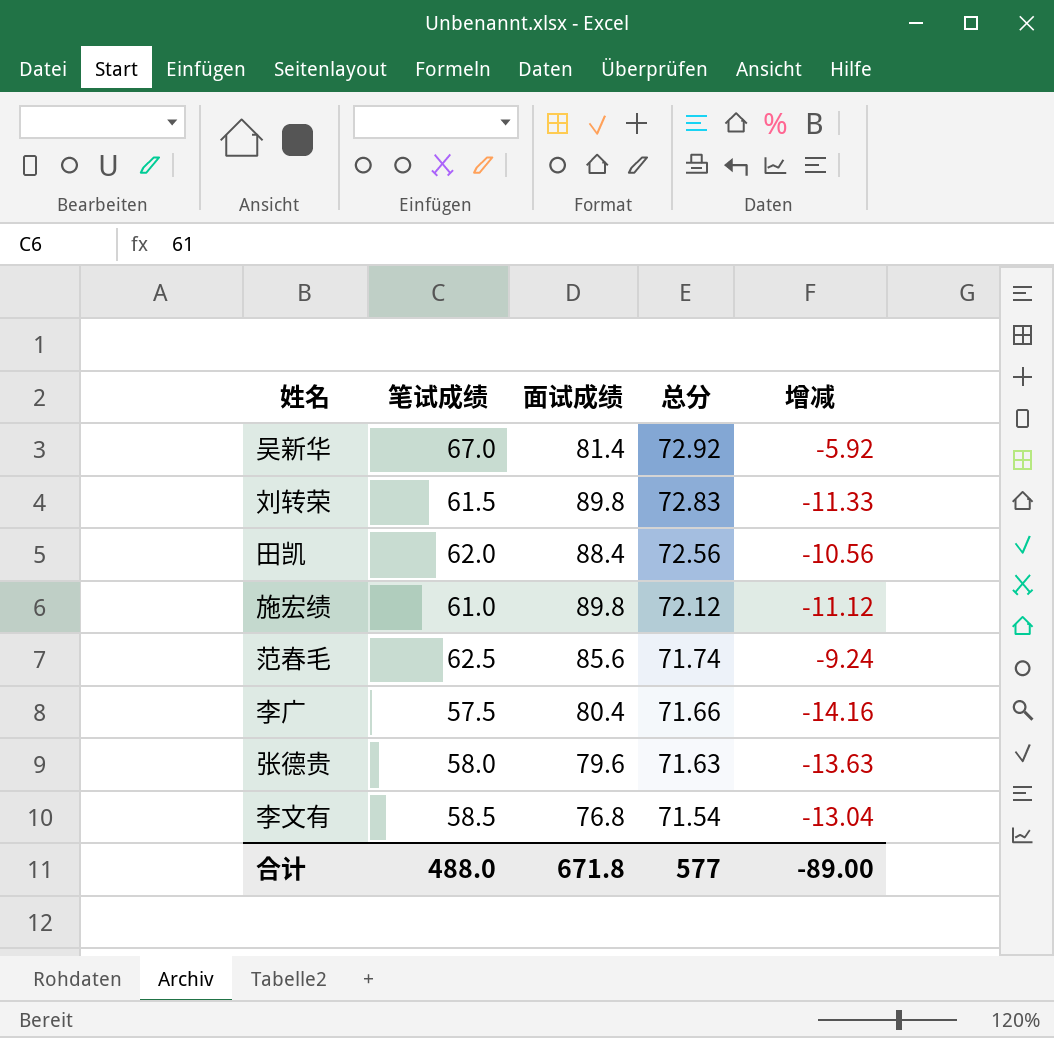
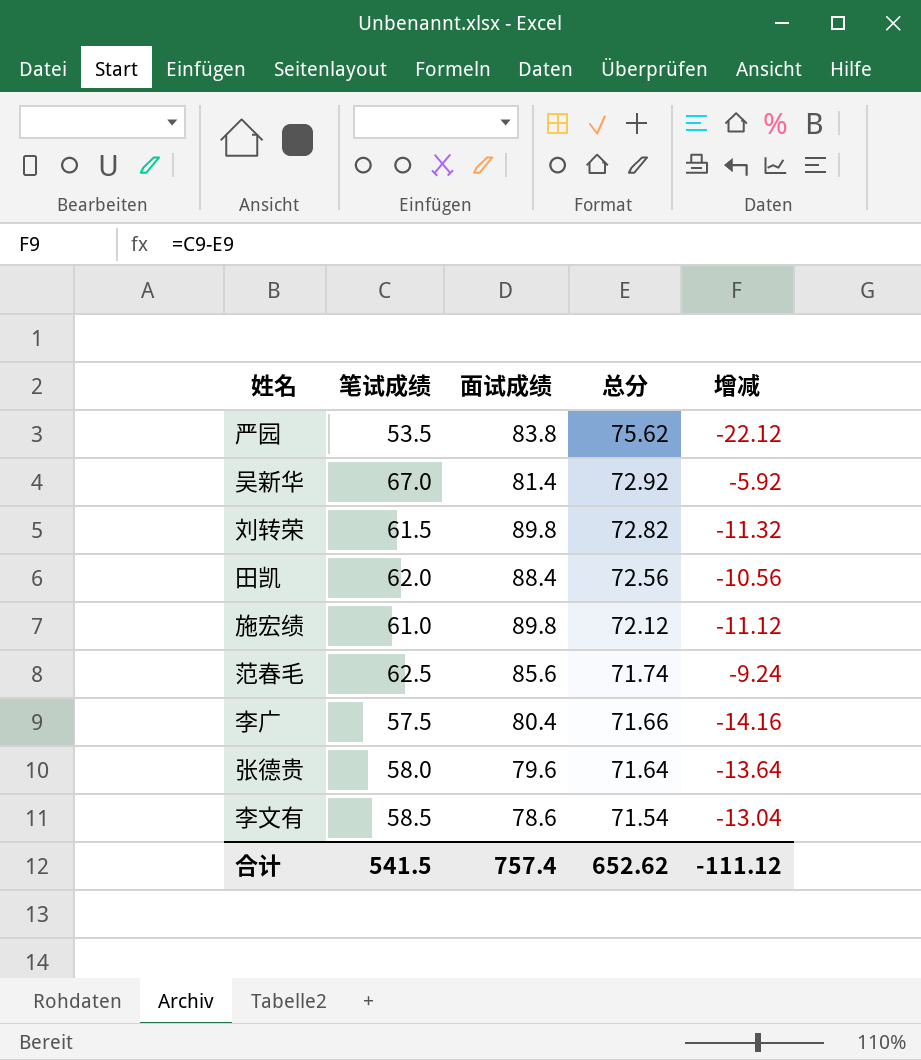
row 严园: none -> 53.5 | 83.8 | 75.62 | -22.12
刘转荣 | 总分: 72.83 -> 72.82
刘转荣 | 增减: -11.33 -> -11.32
张德贵 | 总分: 71.63 -> 71.64
张德贵 | 增减: -13.63 -> -13.64
李文有 | 面试成绩: 76.8 -> 78.6
合计 | 笔试成绩: 488.0 -> 541.5
合计 | 面试成绩: 671.8 -> 757.4
合计 | 总分: 577 -> 652.62
合计 | 增减: -89.00 -> -111.12

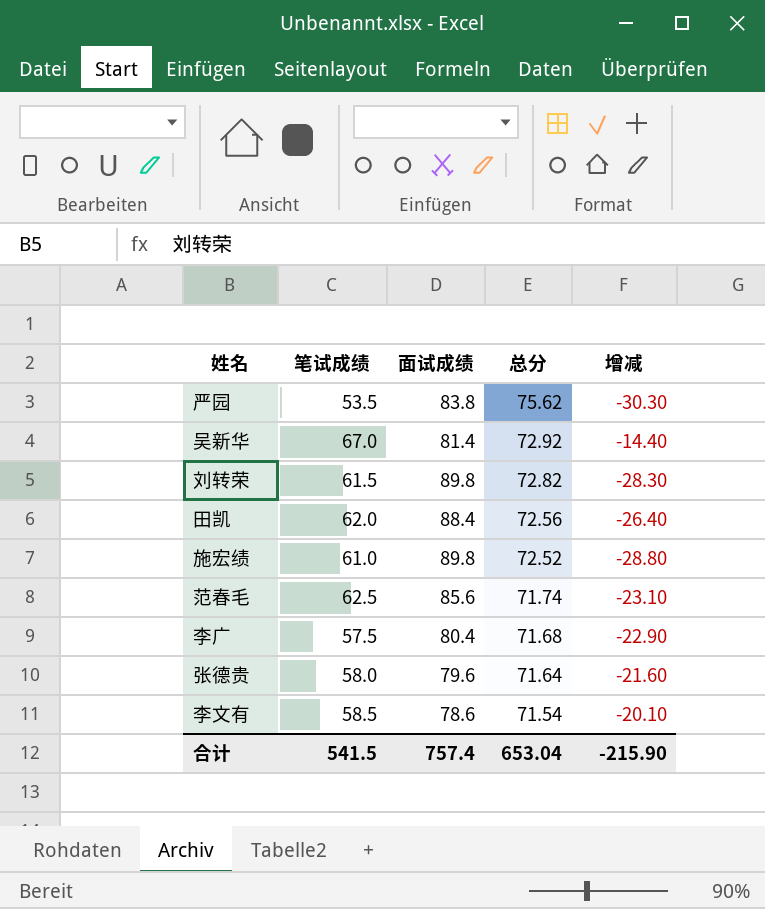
column 增减 | formula: [笔试成绩] - [总分] -> [笔试成绩] - [面试成绩]
施宏绩 | 总分: 72.12 -> 72.52
李广 | 总分: 71.66 -> 71.68
合计 | 总分: 652.62 -> 653.04
合计 | 增减: -111.12 -> -215.90

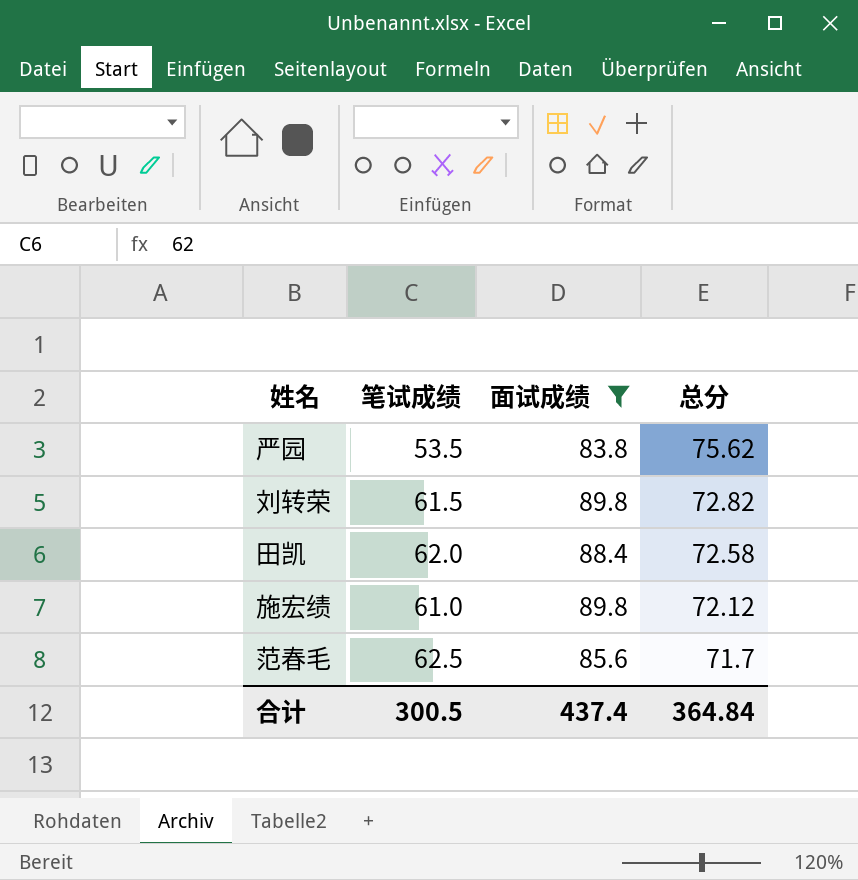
filter: none -> 面试成绩 >= 83.8
column 增减 | formula: [笔试成绩] - [面试成绩] -> none
田凯 | 总分: 72.56 -> 72.58
施宏绩 | 总分: 72.52 -> 72.12
范春毛 | 总分: 71.74 -> 71.7
合计 | 笔试成绩: 541.5 -> 300.5
合计 | 面试成绩: 757.4 -> 437.4
合计 | 总分: 653.04 -> 364.84

